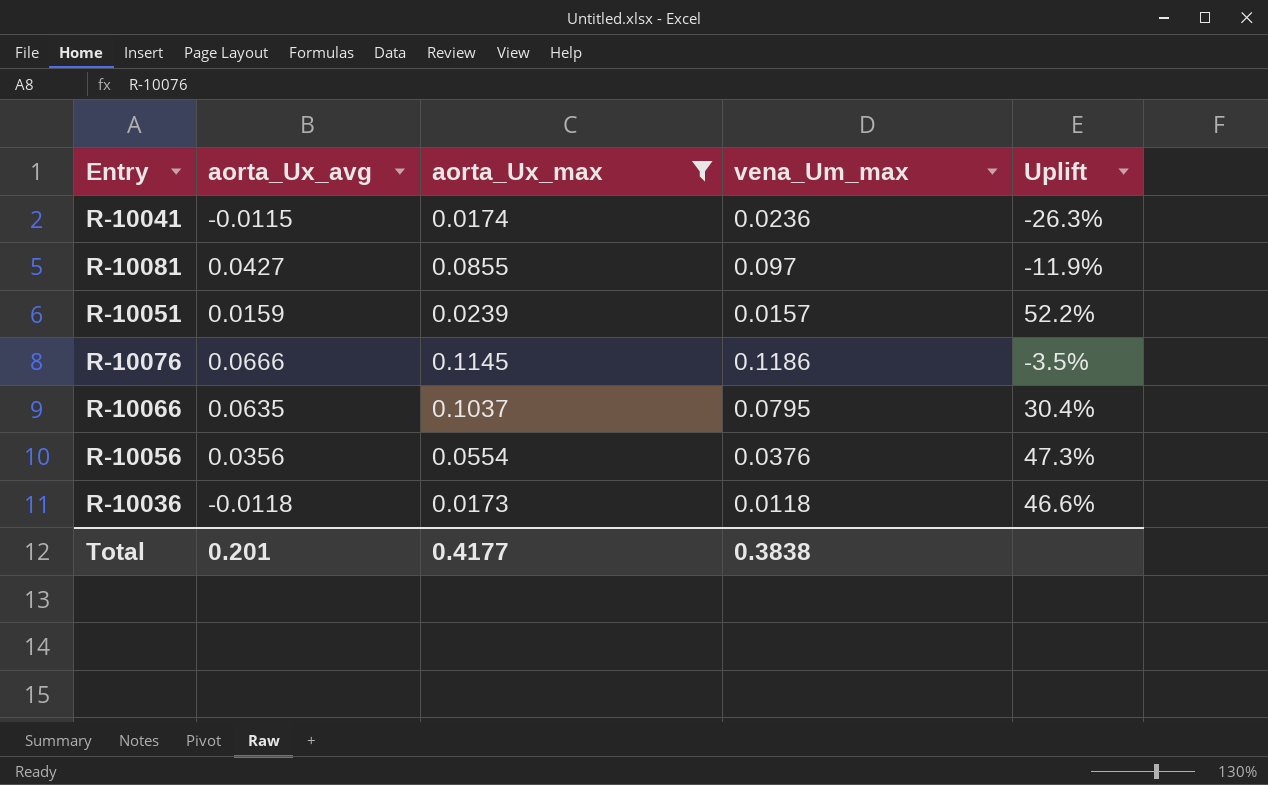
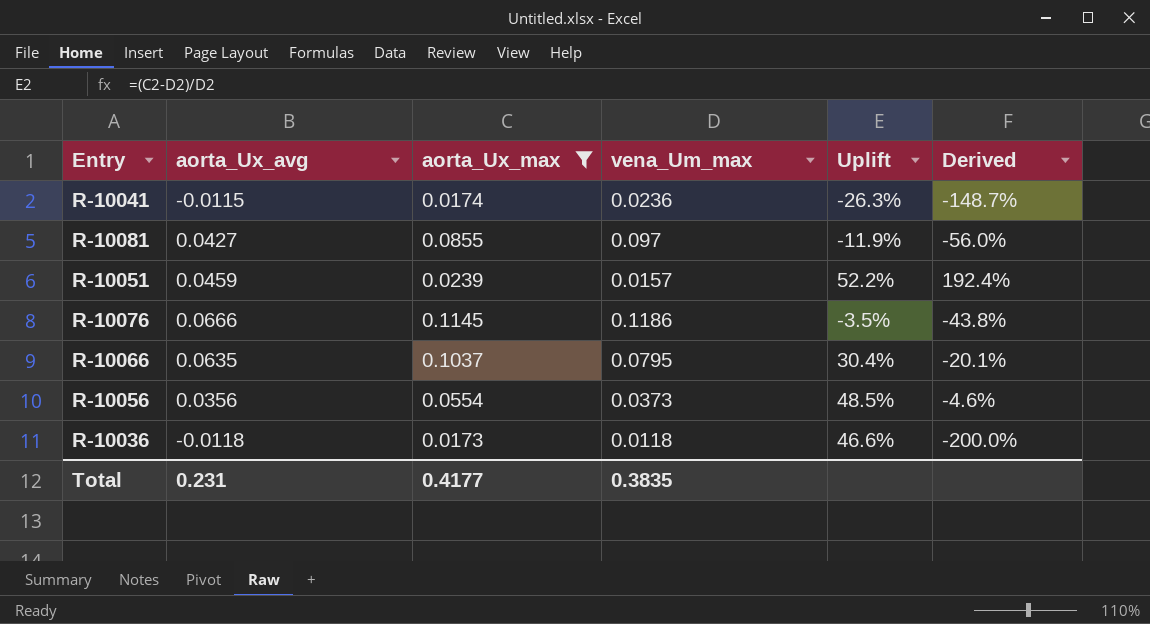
column Derived | formula: none -> ([aorta_Ux_avg] - [vena_Um_max]) / [vena_Um_max]
R-10051 | aorta_Ux_avg: 0.0159 -> 0.0459
R-10056 | vena_Um_max: 0.0376 -> 0.0373
R-10056 | Uplift: 47.3% -> 48.5%
Total | aorta_Ux_avg: 0.201 -> 0.231
Total | vena_Um_max: 0.3838 -> 0.3835

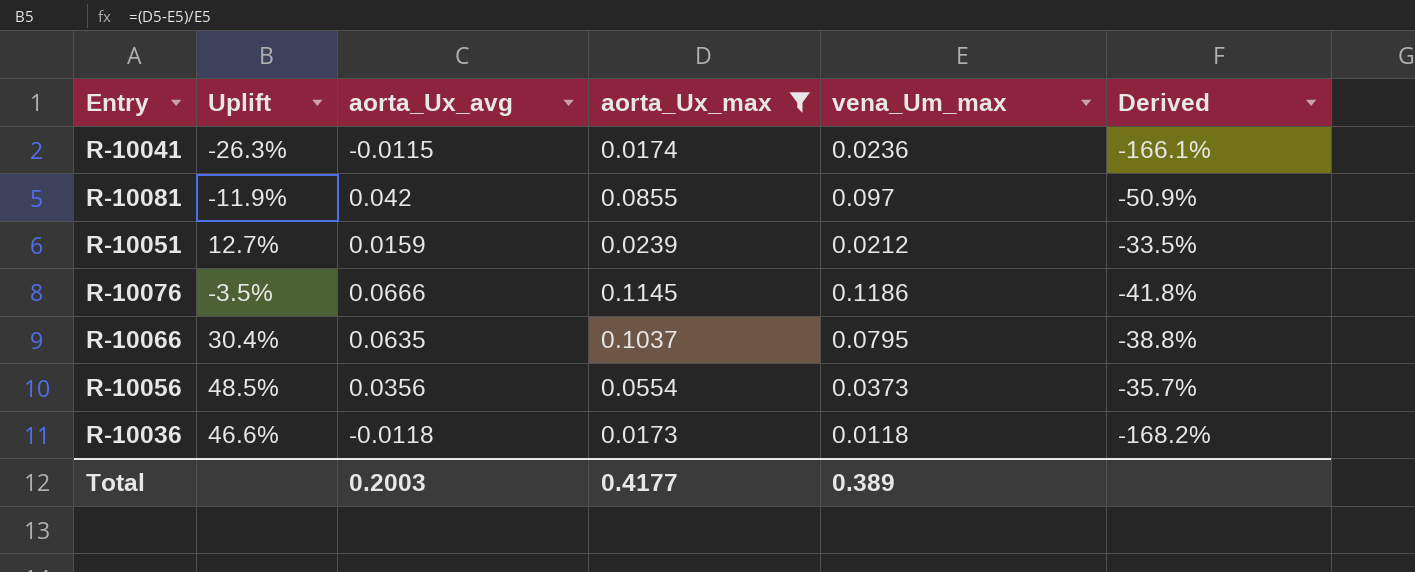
column Uplift | position: 5 -> 2
column Derived | formula: ([aorta_Ux_avg] - [vena_Um_max]) / [vena_Um_max] -> ([aorta_Ux_avg] - [aorta_Ux_max]) / [aorta_Ux_max]
R-10081 | aorta_Ux_avg: 0.0427 -> 0.042
R-10051 | Uplift: 52.2% -> 12.7%
R-10051 | aorta_Ux_avg: 0.0459 -> 0.0159
R-10051 | vena_Um_max: 0.0157 -> 0.0212
Total | aorta_Ux_avg: 0.231 -> 0.2003
Total | vena_Um_max: 0.3835 -> 0.389

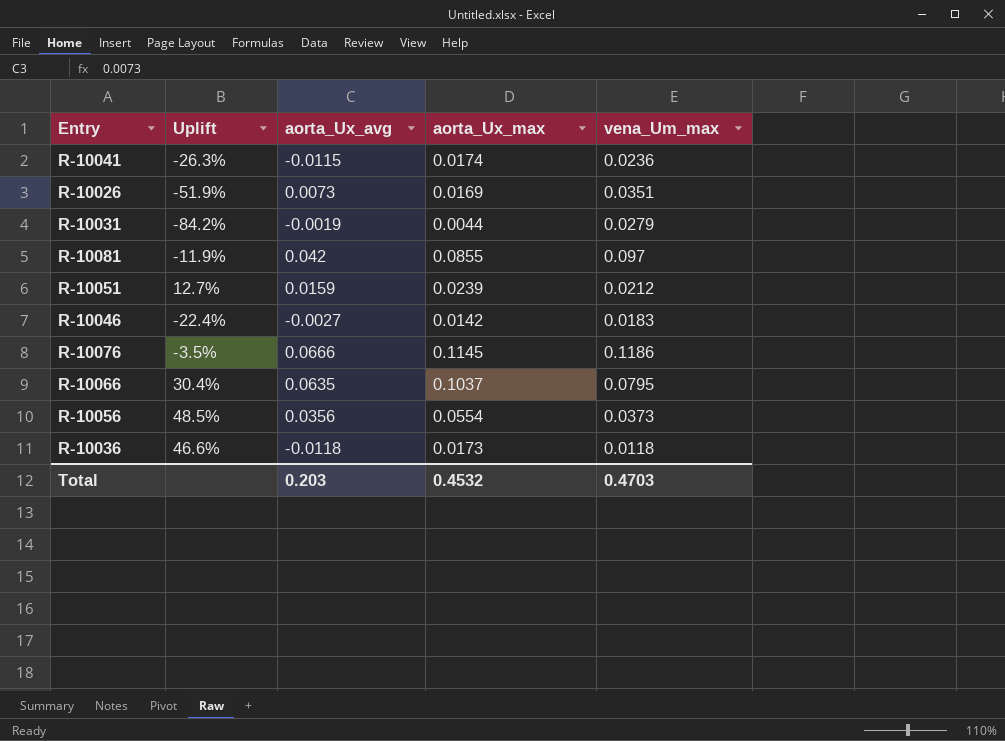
filter: aorta_Ux_max >= 0.0173 -> none
column Derived | formula: ([aorta_Ux_avg] - [aorta_Ux_max]) / [aorta_Ux_max] -> none
Total | aorta_Ux_avg: 0.2003 -> 0.203
Total | aorta_Ux_max: 0.4177 -> 0.4532
Total | vena_Um_max: 0.389 -> 0.4703

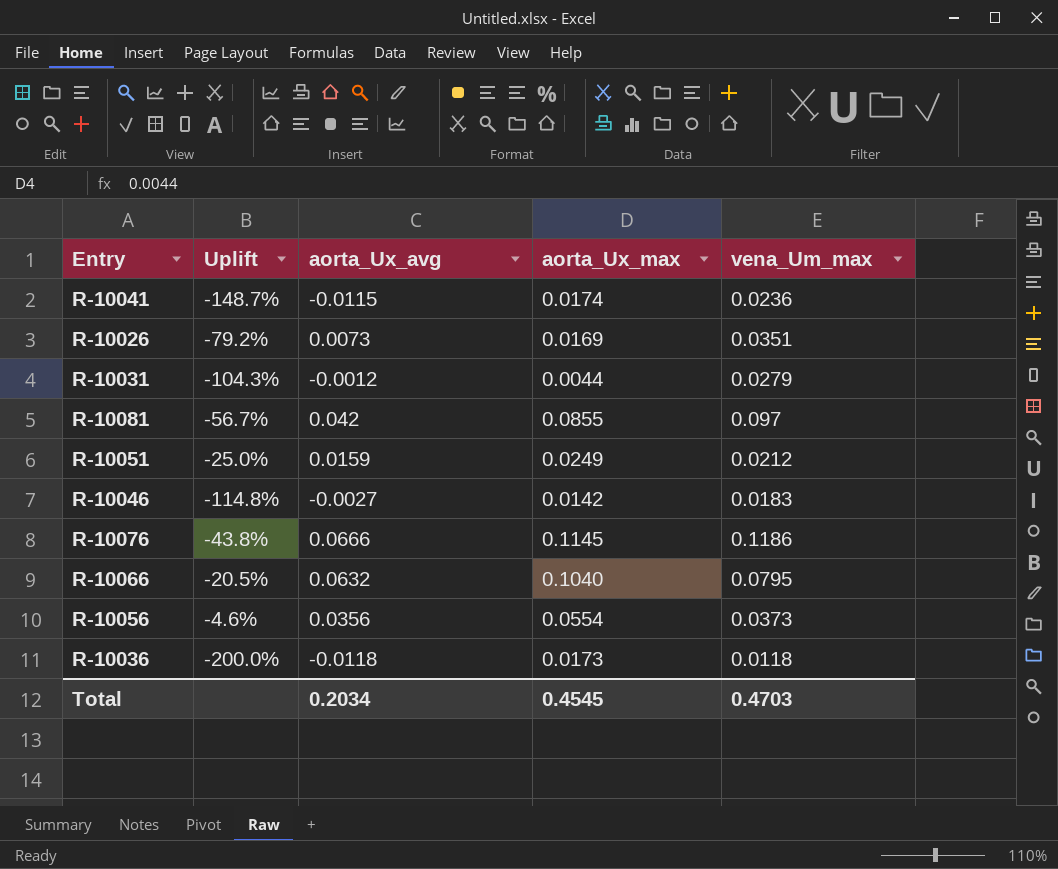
column Uplift | formula: ([aorta_Ux_max] - [vena_Um_max]) / [vena_Um_max] -> ([aorta_Ux_avg] - [vena_Um_max]) / [vena_Um_max]
R-10031 | aorta_Ux_avg: -0.0019 -> -0.0012
R-10051 | aorta_Ux_max: 0.0239 -> 0.0249
R-10066 | aorta_Ux_avg: 0.0635 -> 0.0632
R-10066 | aorta_Ux_max: 0.1037 -> 0.1040
Total | aorta_Ux_avg: 0.203 -> 0.2034
Total | aorta_Ux_max: 0.4532 -> 0.4545

